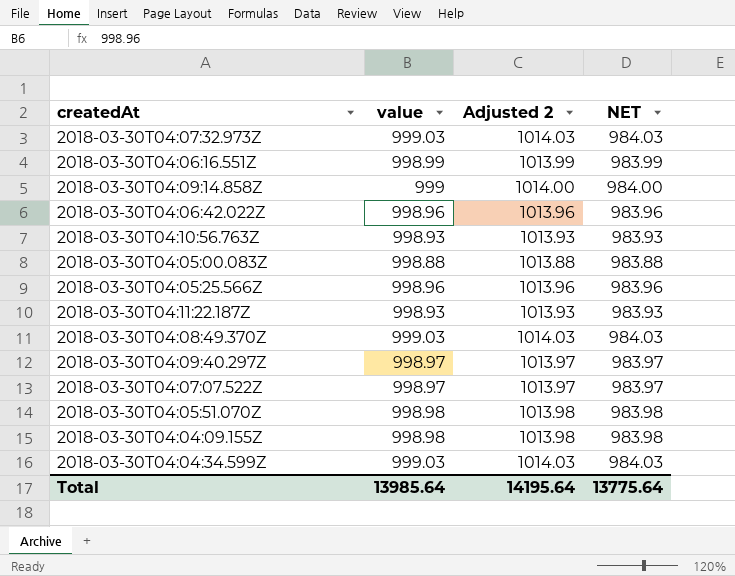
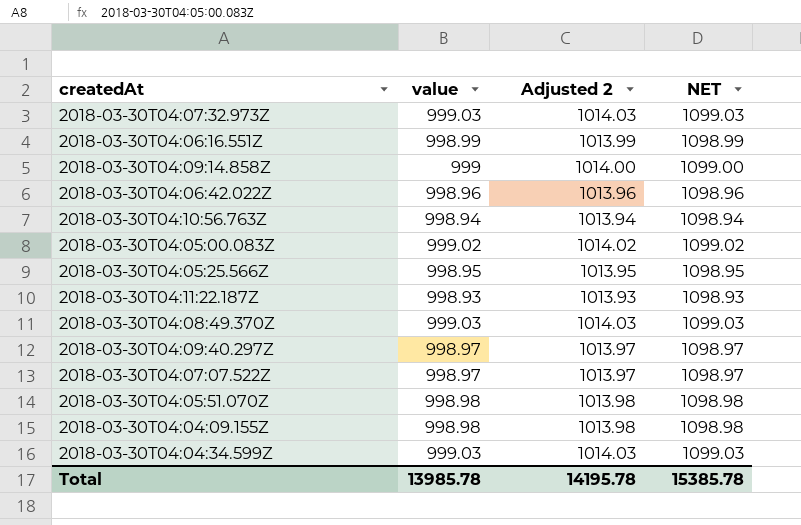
column NET | formula: [value] - 15 -> [value] + 100
2018-03-30T04:10:56.763Z | value: 998.93 -> 998.94
2018-03-30T04:10:56.763Z | Adjusted 2: 1013.93 -> 1013.94
2018-03-30T04:05:00.083Z | value: 998.88 -> 999.02
2018-03-30T04:05:00.083Z | Adjusted 2: 1013.88 -> 1014.02
2018-03-30T04:05:25.566Z | value: 998.96 -> 998.95
2018-03-30T04:05:25.566Z | Adjusted 2: 1013.96 -> 1013.95
Total | value: 13985.64 -> 13985.78
Total | Adjusted 2: 14195.64 -> 14195.78
Total | NET: 13775.64 -> 15385.78

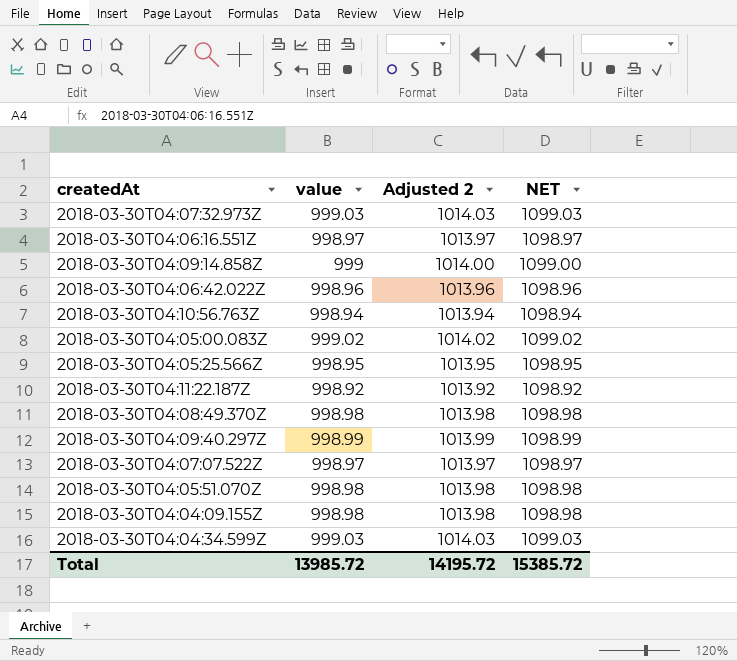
2018-03-30T04:06:16.551Z | value: 998.99 -> 998.97
2018-03-30T04:06:16.551Z | Adjusted 2: 1013.99 -> 1013.97
2018-03-30T04:06:16.551Z | NET: 1098.99 -> 1098.97
2018-03-30T04:11:22.187Z | value: 998.93 -> 998.92
2018-03-30T04:11:22.187Z | Adjusted 2: 1013.93 -> 1013.92
2018-03-30T04:11:22.187Z | NET: 1098.93 -> 1098.92
2018-03-30T04:08:49.370Z | value: 999.03 -> 998.98
2018-03-30T04:08:49.370Z | Adjusted 2: 1014.03 -> 1013.98
2018-03-30T04:08:49.370Z | NET: 1099.03 -> 1098.98
2018-03-30T04:09:40.297Z | value: 998.97 -> 998.99
2018-03-30T04:09:40.297Z | Adjusted 2: 1013.97 -> 1013.99
2018-03-30T04:09:40.297Z | NET: 1098.97 -> 1098.99
Total | value: 13985.78 -> 13985.72
Total | Adjusted 2: 14195.78 -> 14195.72
Total | NET: 15385.78 -> 15385.72

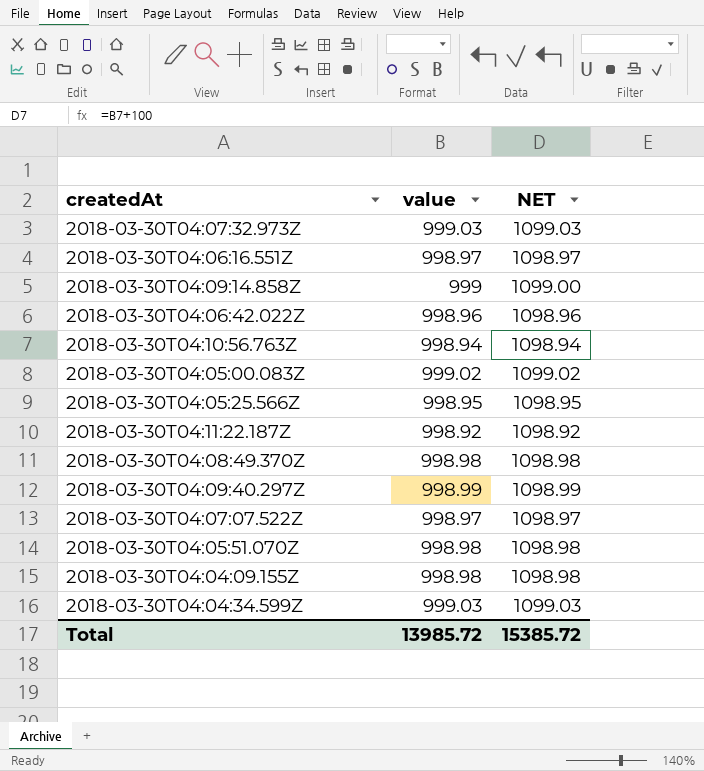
column Adjusted 2 | formula: [value] + 15 -> none

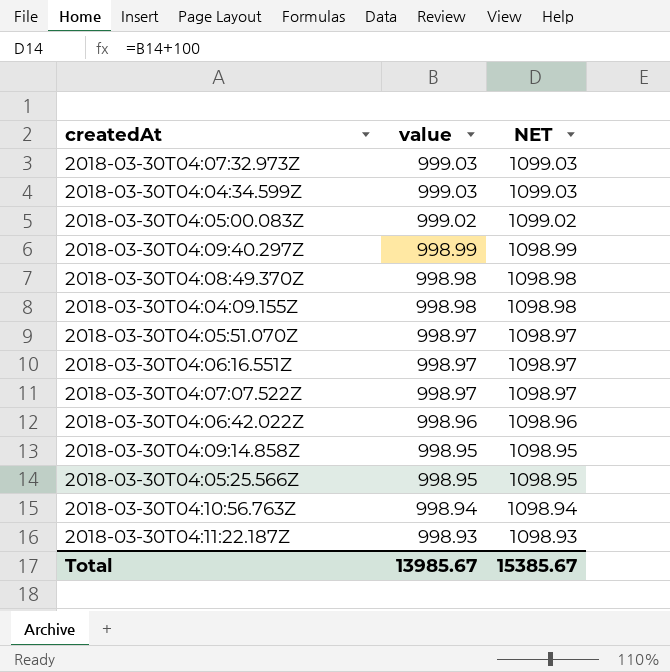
row order: none -> value descending
2018-03-30T04:05:51.070Z | value: 998.98 -> 998.97
2018-03-30T04:05:51.070Z | NET: 1098.98 -> 1098.97
2018-03-30T04:09:14.858Z | value: 999 -> 998.95
2018-03-30T04:09:14.858Z | NET: 1099.00 -> 1098.95
2018-03-30T04:11:22.187Z | value: 998.92 -> 998.93
2018-03-30T04:11:22.187Z | NET: 1098.92 -> 1098.93
Total | value: 13985.72 -> 13985.67
Total | NET: 15385.72 -> 15385.67

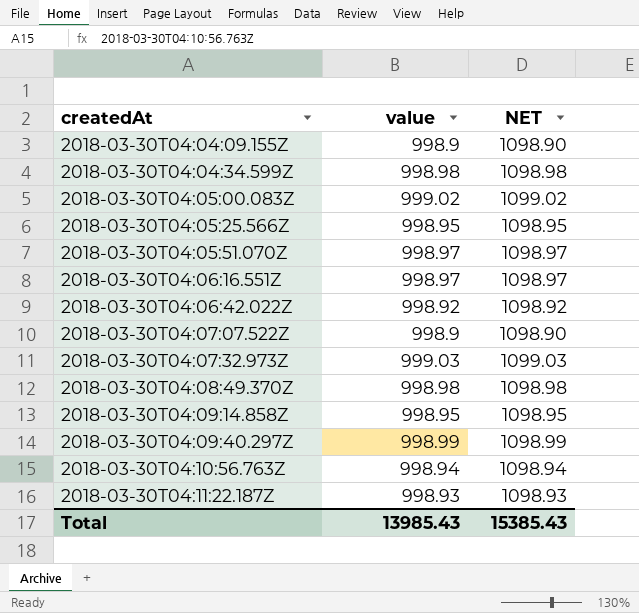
row order: value descending -> createdAt ascending
2018-03-30T04:04:09.155Z | value: 998.98 -> 998.9
2018-03-30T04:04:09.155Z | NET: 1098.98 -> 1098.90
2018-03-30T04:04:34.599Z | value: 999.03 -> 998.98
2018-03-30T04:04:34.599Z | NET: 1099.03 -> 1098.98
2018-03-30T04:06:42.022Z | value: 998.96 -> 998.92
2018-03-30T04:06:42.022Z | NET: 1098.96 -> 1098.92
2018-03-30T04:07:07.522Z | value: 998.97 -> 998.9
2018-03-30T04:07:07.522Z | NET: 1098.97 -> 1098.90
Total | value: 13985.67 -> 13985.43
Total | NET: 15385.67 -> 15385.43

